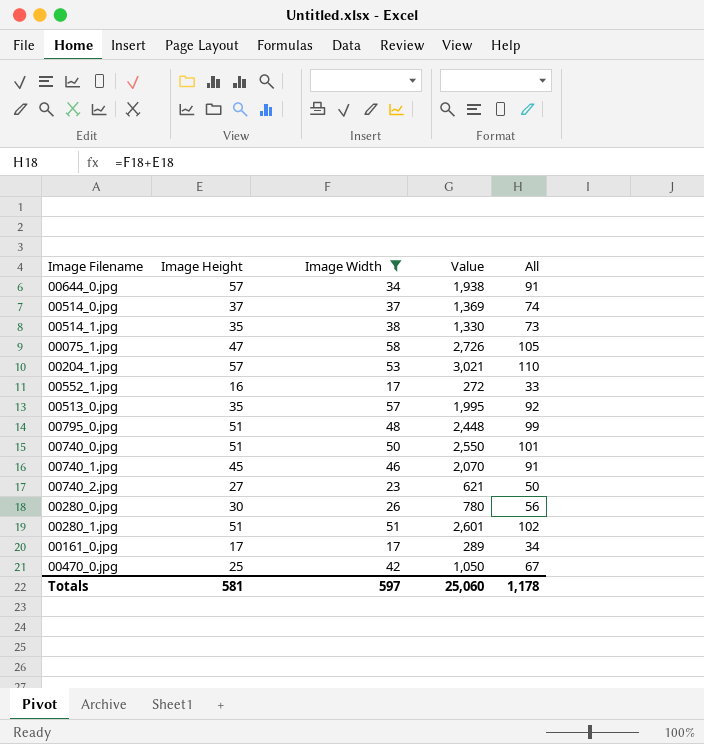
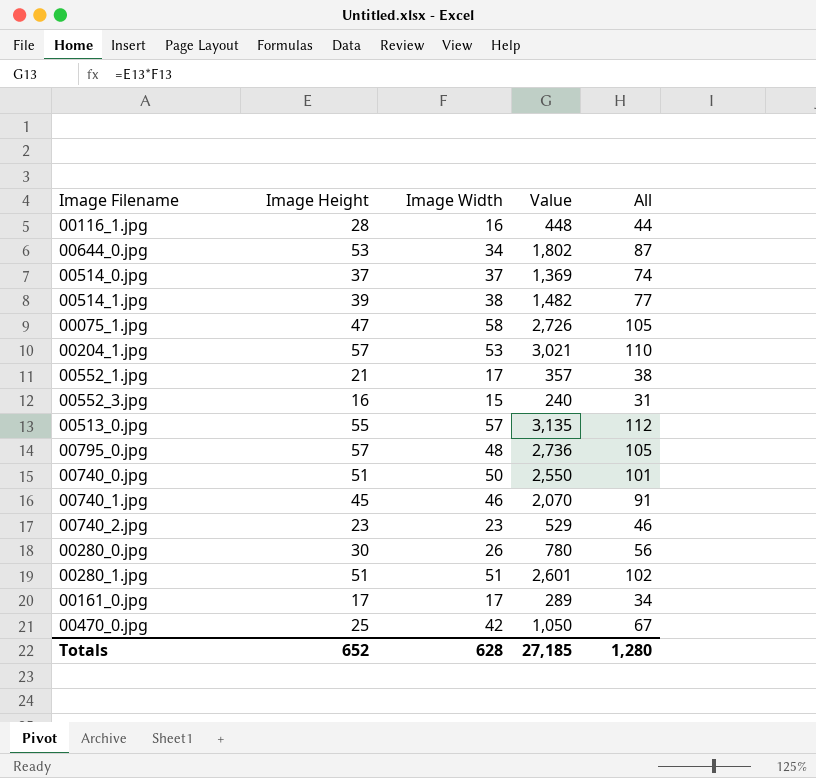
filter: Image Width >= 17 -> none
00644_0.jpg | Image Height: 57 -> 53
00644_0.jpg | Value: 1,938 -> 1,802
00644_0.jpg | All: 91 -> 87
00514_1.jpg | Image Height: 35 -> 39
00514_1.jpg | Value: 1,330 -> 1,482
00514_1.jpg | All: 73 -> 77
00552_1.jpg | Image Height: 16 -> 21
00552_1.jpg | Value: 272 -> 357
00552_1.jpg | All: 33 -> 38
00513_0.jpg | Image Height: 35 -> 55
00513_0.jpg | Value: 1,995 -> 3,135
00513_0.jpg | All: 92 -> 112
00795_0.jpg | Image Height: 51 -> 57
00795_0.jpg | Value: 2,448 -> 2,736
00795_0.jpg | All: 99 -> 105
00740_2.jpg | Image Height: 27 -> 23
00740_2.jpg | Value: 621 -> 529
00740_2.jpg | All: 50 -> 46
Totals | Image Height: 581 -> 652
Totals | Image Width: 597 -> 628
Totals | Value: 25,060 -> 27,185
Totals | All: 1,178 -> 1,280

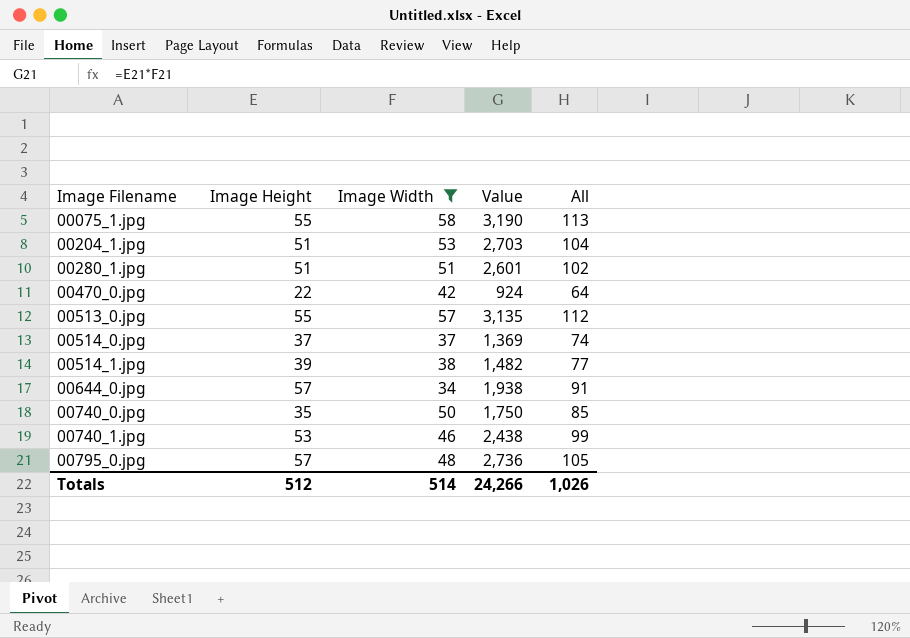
filter: none -> Image Width >= 34
row order: none -> Image Filename ascending
00075_1.jpg | Image Height: 47 -> 55
00075_1.jpg | Value: 2,726 -> 3,190
00075_1.jpg | All: 105 -> 113
00204_1.jpg | Image Height: 57 -> 51
00204_1.jpg | Value: 3,021 -> 2,703
00204_1.jpg | All: 110 -> 104
00470_0.jpg | Image Height: 25 -> 22
00470_0.jpg | Value: 1,050 -> 924
00470_0.jpg | All: 67 -> 64
00644_0.jpg | Image Height: 53 -> 57
00644_0.jpg | Value: 1,802 -> 1,938
00644_0.jpg | All: 87 -> 91
00740_0.jpg | Image Height: 51 -> 35
00740_0.jpg | Value: 2,550 -> 1,750
00740_0.jpg | All: 101 -> 85
00740_1.jpg | Image Height: 45 -> 53
00740_1.jpg | Value: 2,070 -> 2,438
00740_1.jpg | All: 91 -> 99
Totals | Image Height: 652 -> 512
Totals | Image Width: 628 -> 514
Totals | Value: 27,185 -> 24,266
Totals | All: 1,280 -> 1,026

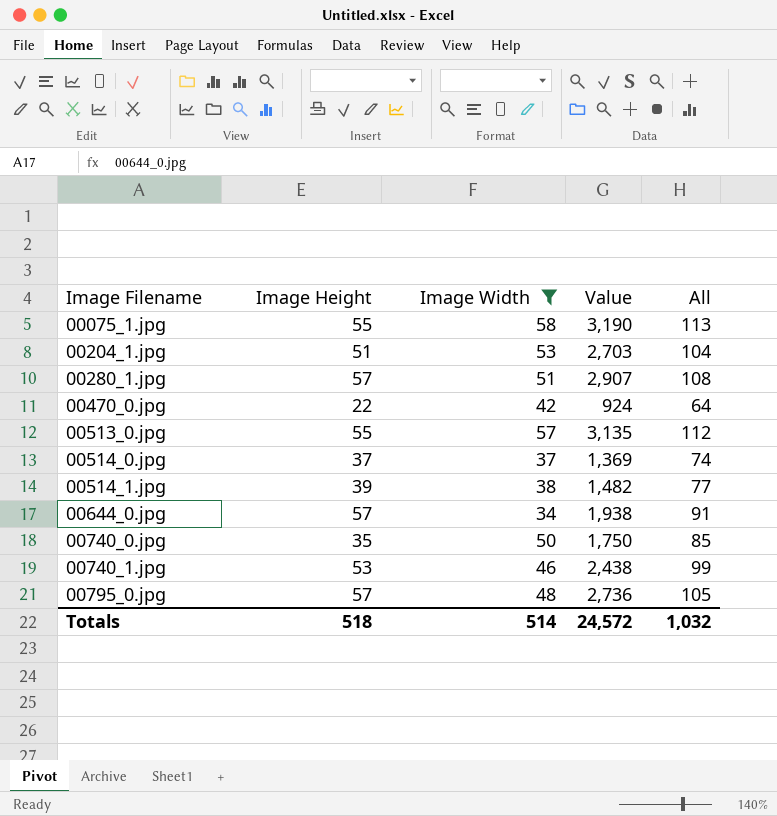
00280_1.jpg | Image Height: 51 -> 57
00280_1.jpg | Value: 2,601 -> 2,907
00280_1.jpg | All: 102 -> 108
Totals | Image Height: 512 -> 518
Totals | Value: 24,266 -> 24,572
Totals | All: 1,026 -> 1,032

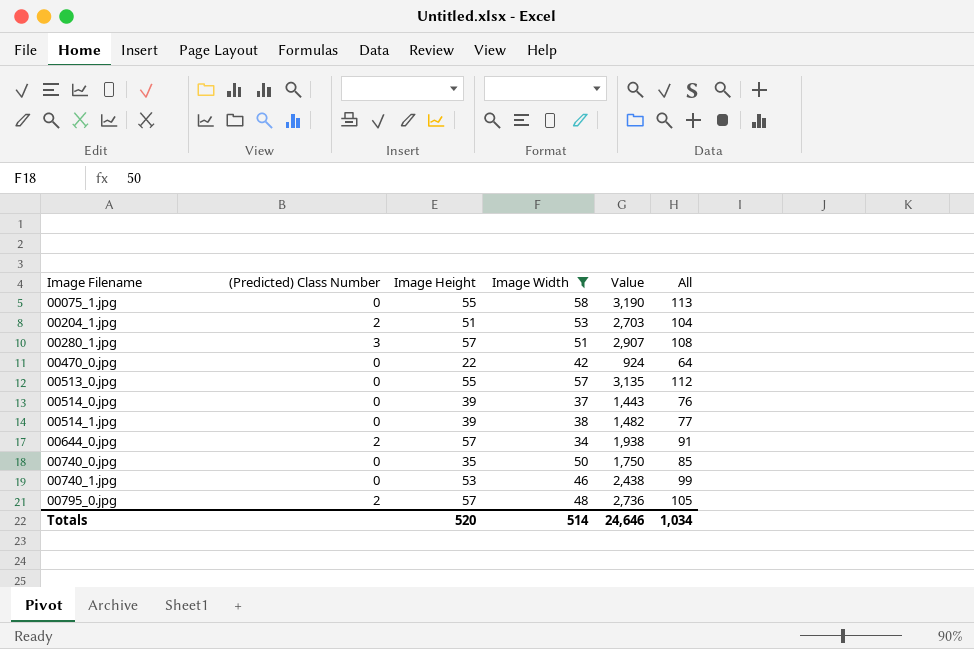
column (Predicted) Class Number | position: none -> 2
00514_0.jpg | Image Height: 37 -> 39
00514_0.jpg | Value: 1,369 -> 1,443
00514_0.jpg | All: 74 -> 76
Totals | Image Height: 518 -> 520
Totals | Value: 24,572 -> 24,646
Totals | All: 1,032 -> 1,034

